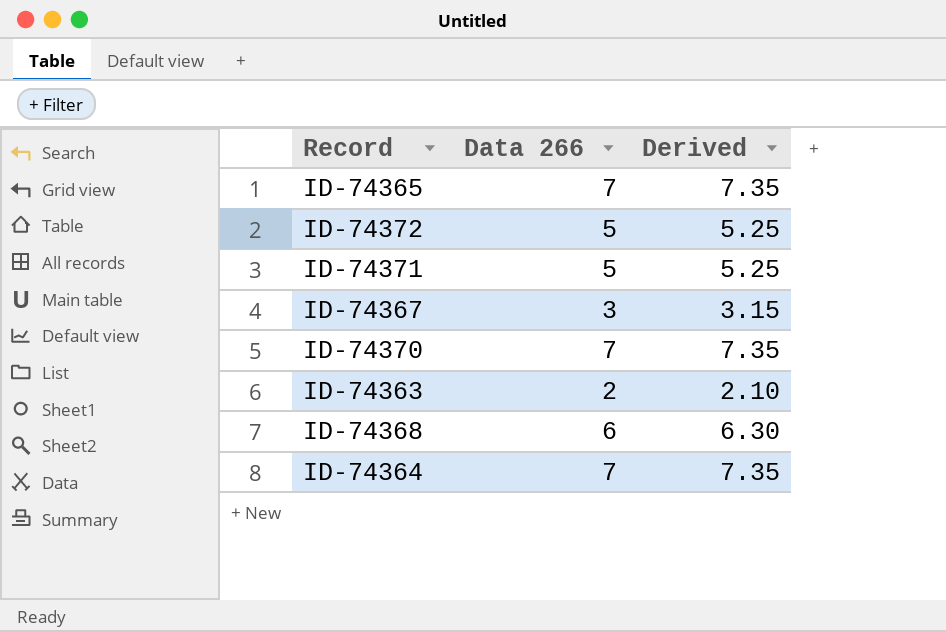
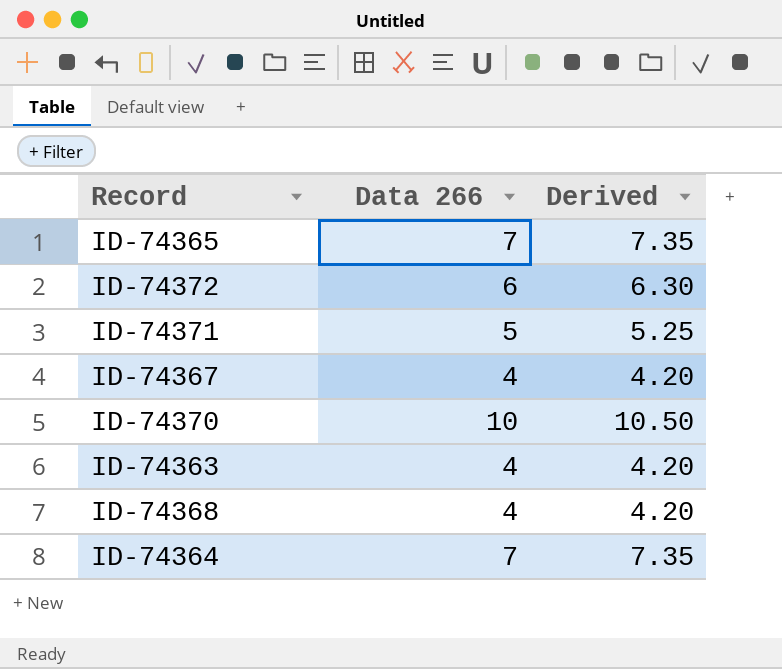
ID-74372 | Data 266: 5 -> 6
ID-74372 | Derived: 5.25 -> 6.30
ID-74367 | Data 266: 3 -> 4
ID-74367 | Derived: 3.15 -> 4.20
ID-74370 | Data 266: 7 -> 10
ID-74370 | Derived: 7.35 -> 10.50
ID-74363 | Data 266: 2 -> 4
ID-74363 | Derived: 2.10 -> 4.20
ID-74368 | Data 266: 6 -> 4
ID-74368 | Derived: 6.30 -> 4.20

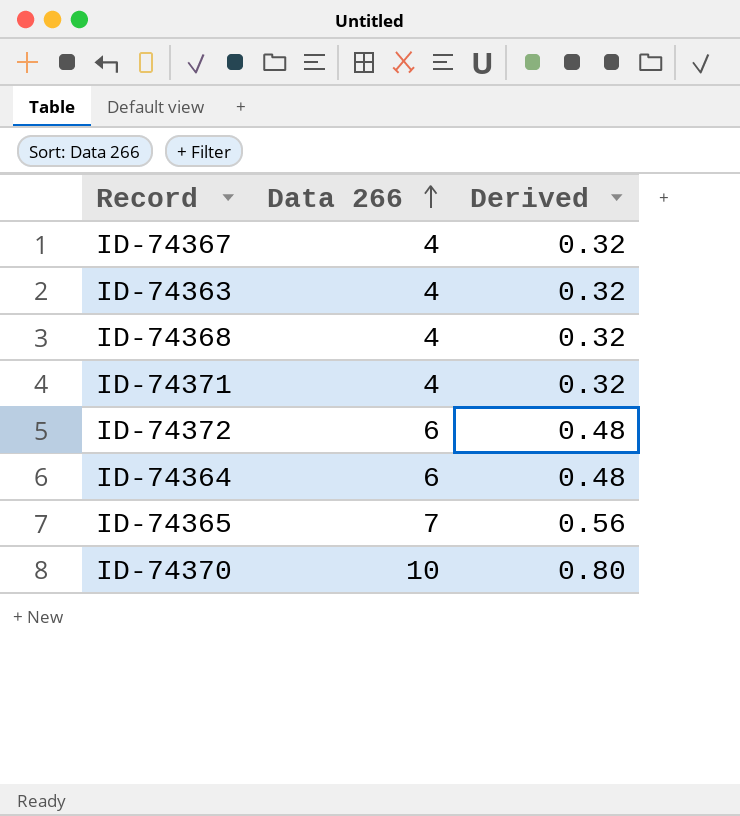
row order: none -> Data 266 ascending
column Derived | formula: [Data 266] * 1.05 -> [Data 266] * 0.08
ID-74371 | Data 266: 5 -> 4
ID-74364 | Data 266: 7 -> 6

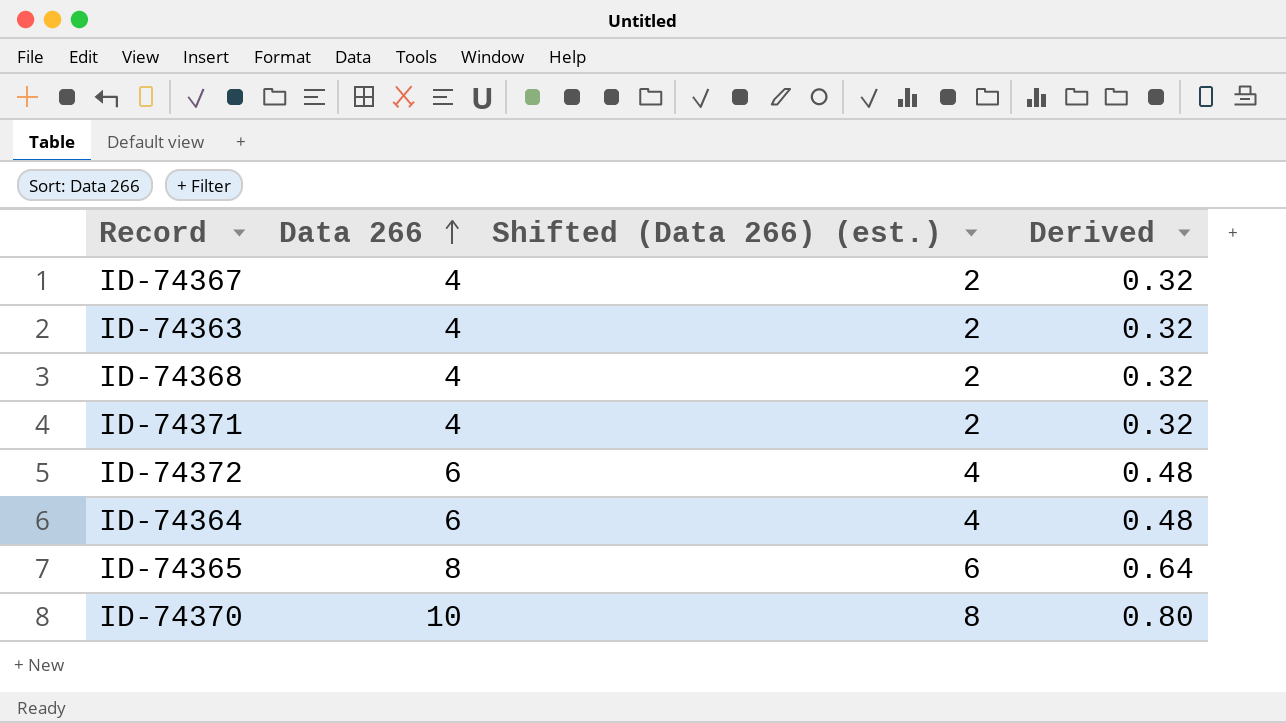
column Shifted (Data 266) (est.) | formula: none -> [Data 266] - 2
ID-74365 | Data 266: 7 -> 8
ID-74365 | Derived: 0.56 -> 0.64

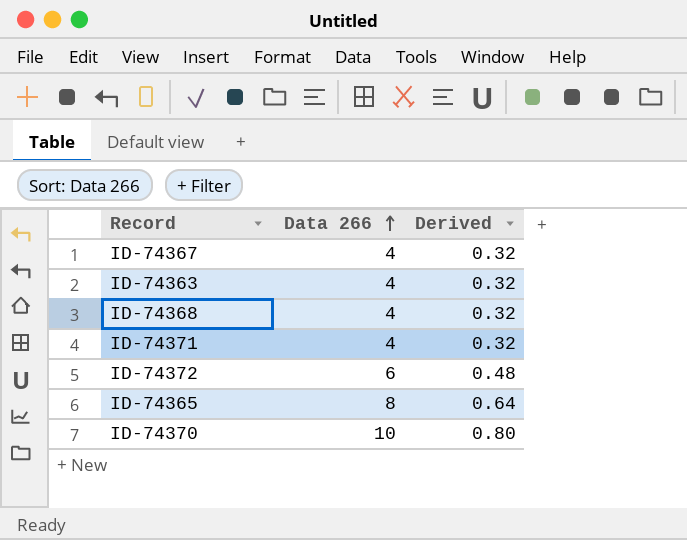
column Shifted (Data 266) (est.) | formula: [Data 266] - 2 -> none
row ID-74364: 6 | 4 | 0.48 -> none

